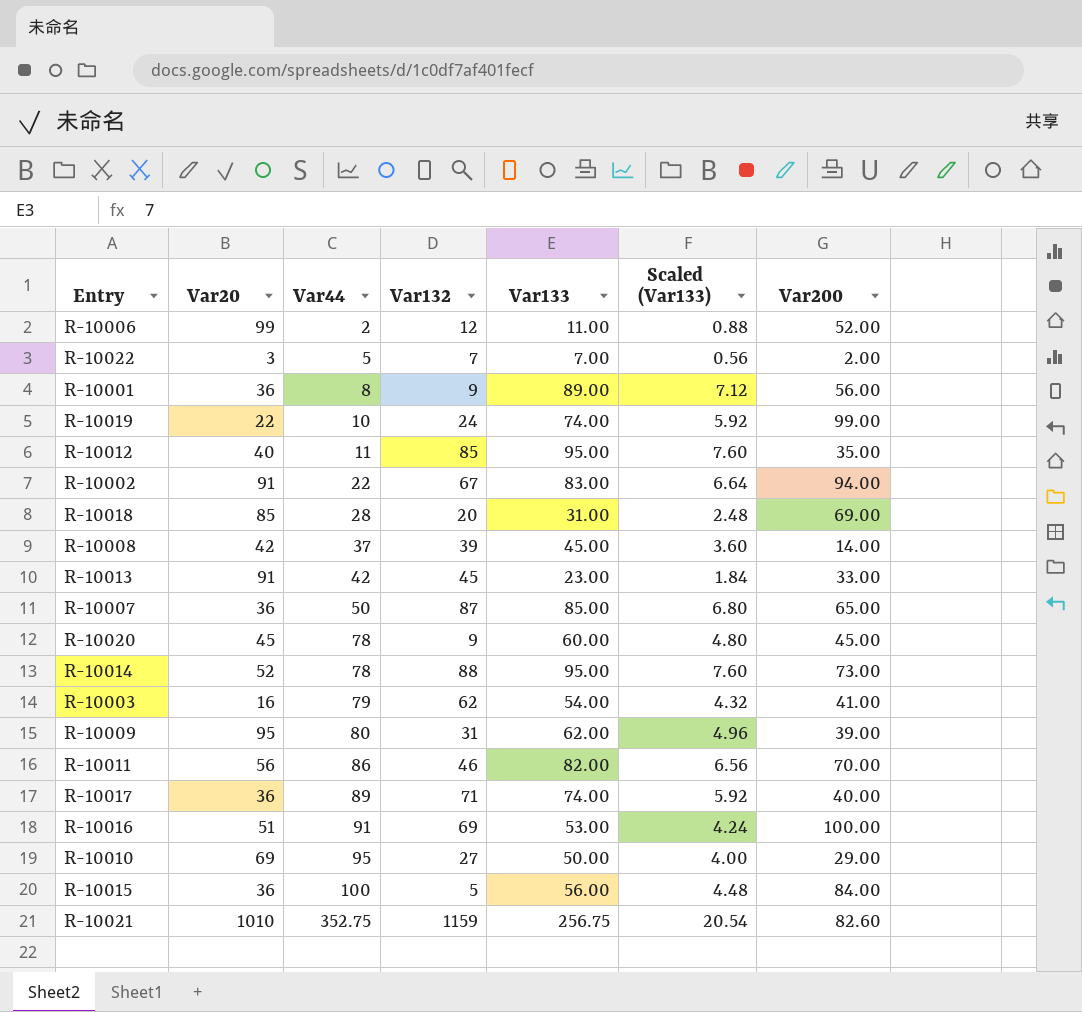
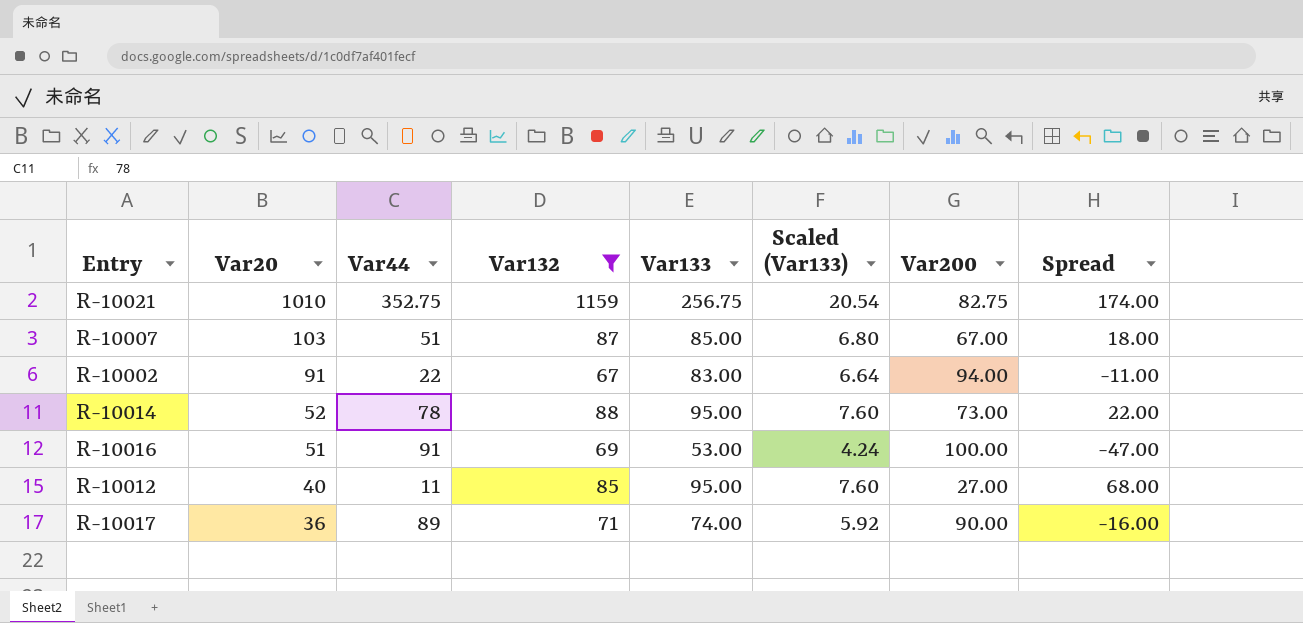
filter: none -> Var132 >= 67
row order: Var44 ascending -> Var20 descending
column Spread | formula: none -> [Var133] - [Var200]
R-10021 | Var200: 82.60 -> 82.75
R-10007 | Var20: 36 -> 103
R-10007 | Var44: 50 -> 51
R-10007 | Var200: 65.00 -> 67.00
R-10012 | Var200: 35.00 -> 27.00
R-10017 | Var200: 40.00 -> 90.00

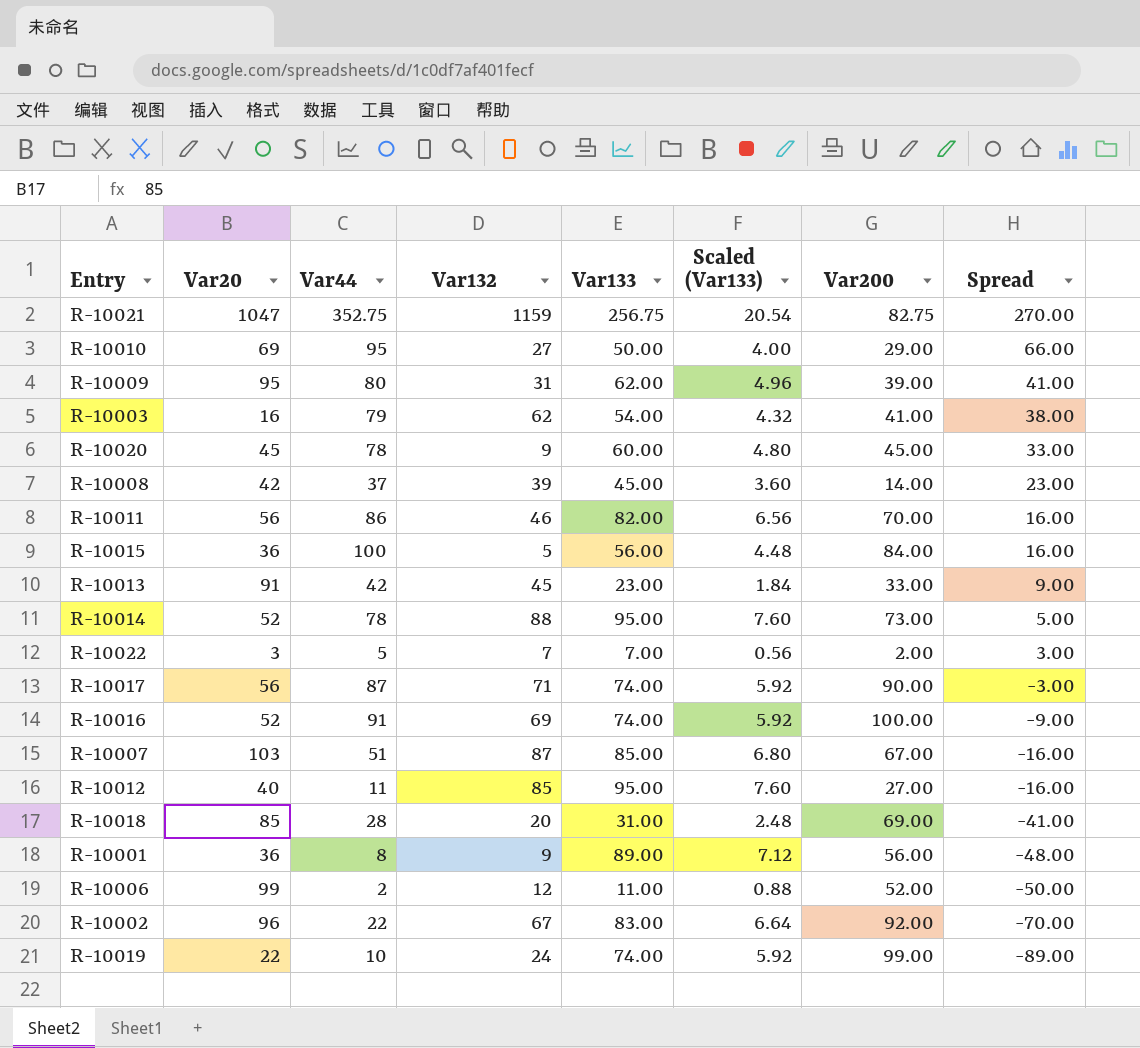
filter: Var132 >= 67 -> none
row order: Var20 descending -> Spread descending
column Spread | formula: [Var133] - [Var200] -> [Var44] - [Var200]
R-10021 | Var20: 1010 -> 1047
R-10017 | Var20: 36 -> 56
R-10017 | Var44: 89 -> 87
R-10016 | Var20: 51 -> 52
R-10016 | Var133: 53.00 -> 74.00
R-10016 | Scaled (Var133): 4.24 -> 5.92
R-10002 | Var20: 91 -> 96
R-10002 | Var200: 94.00 -> 92.00

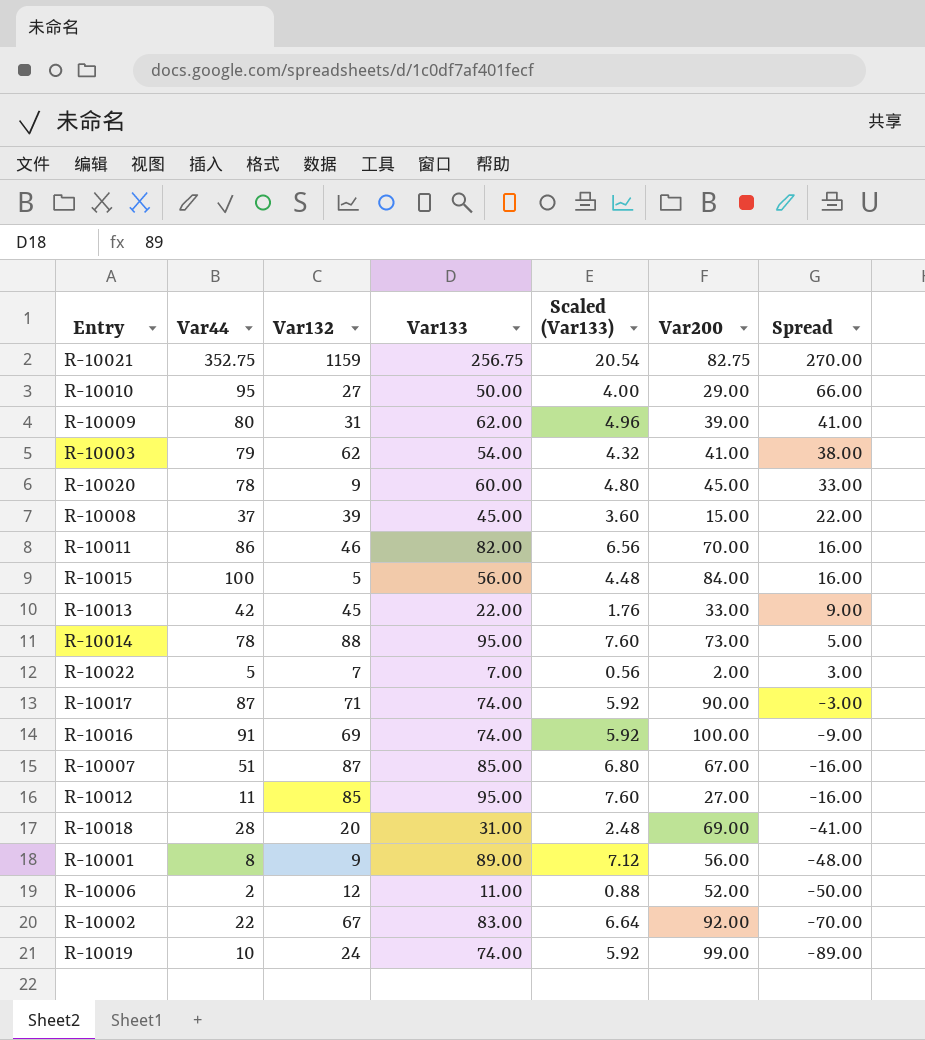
column Var20 | position: 2 -> none
R-10008 | Var200: 14.00 -> 15.00
R-10008 | Spread: 23.00 -> 22.00
R-10013 | Var133: 23.00 -> 22.00
R-10013 | Scaled (Var133): 1.84 -> 1.76

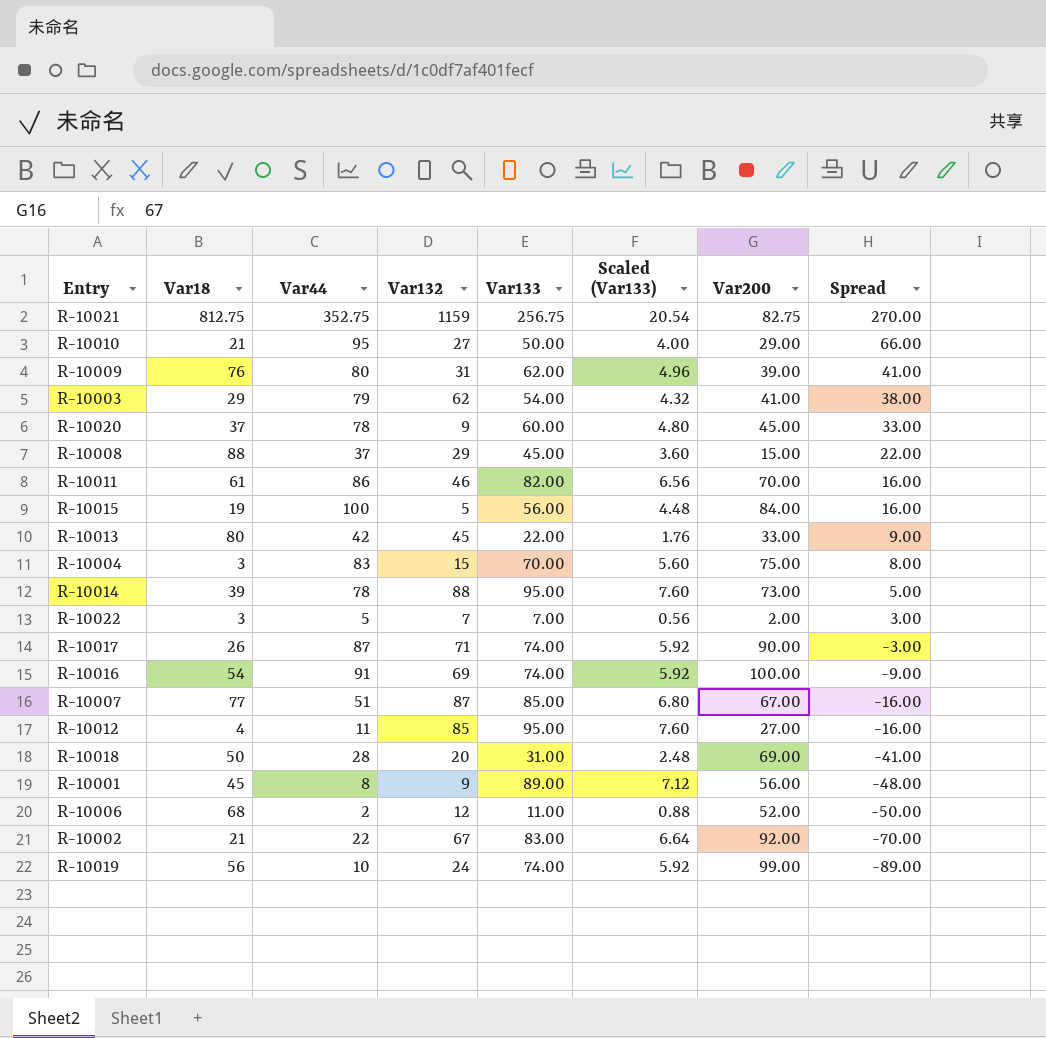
column Var18 | position: none -> 2
R-10008 | Var132: 39 -> 29
row R-10004: none -> 3 | 83 | 15 | 70.00 | 5.60 | 75.00 | 8.00

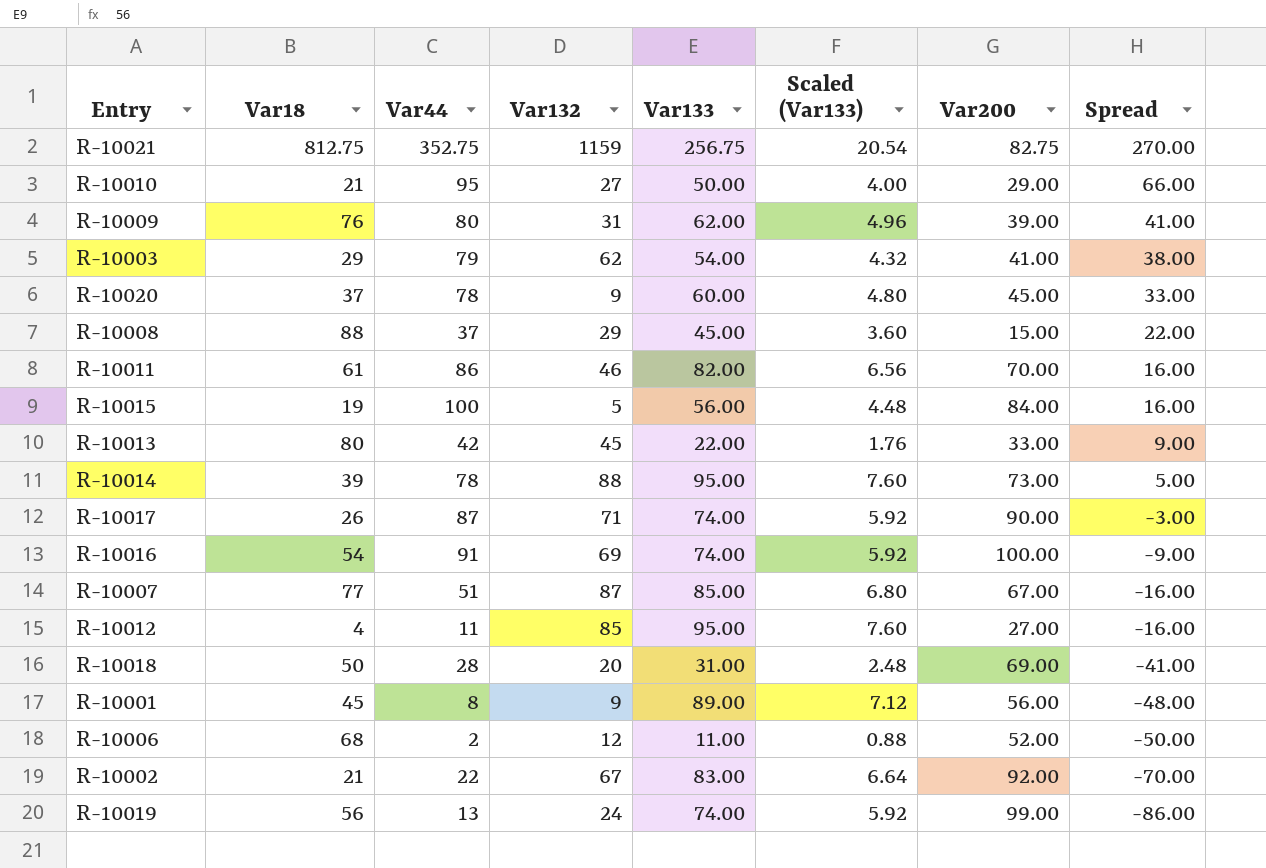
row R-10004: 3 | 83 | 15 | 70.00 | 5.60 | 75.00 | 8.00 -> none
row R-10022: 3 | 5 | 7 | 7.00 | 0.56 | 2.00 | 3.00 -> none
R-10019 | Var44: 10 -> 13
R-10019 | Spread: -89.00 -> -86.00

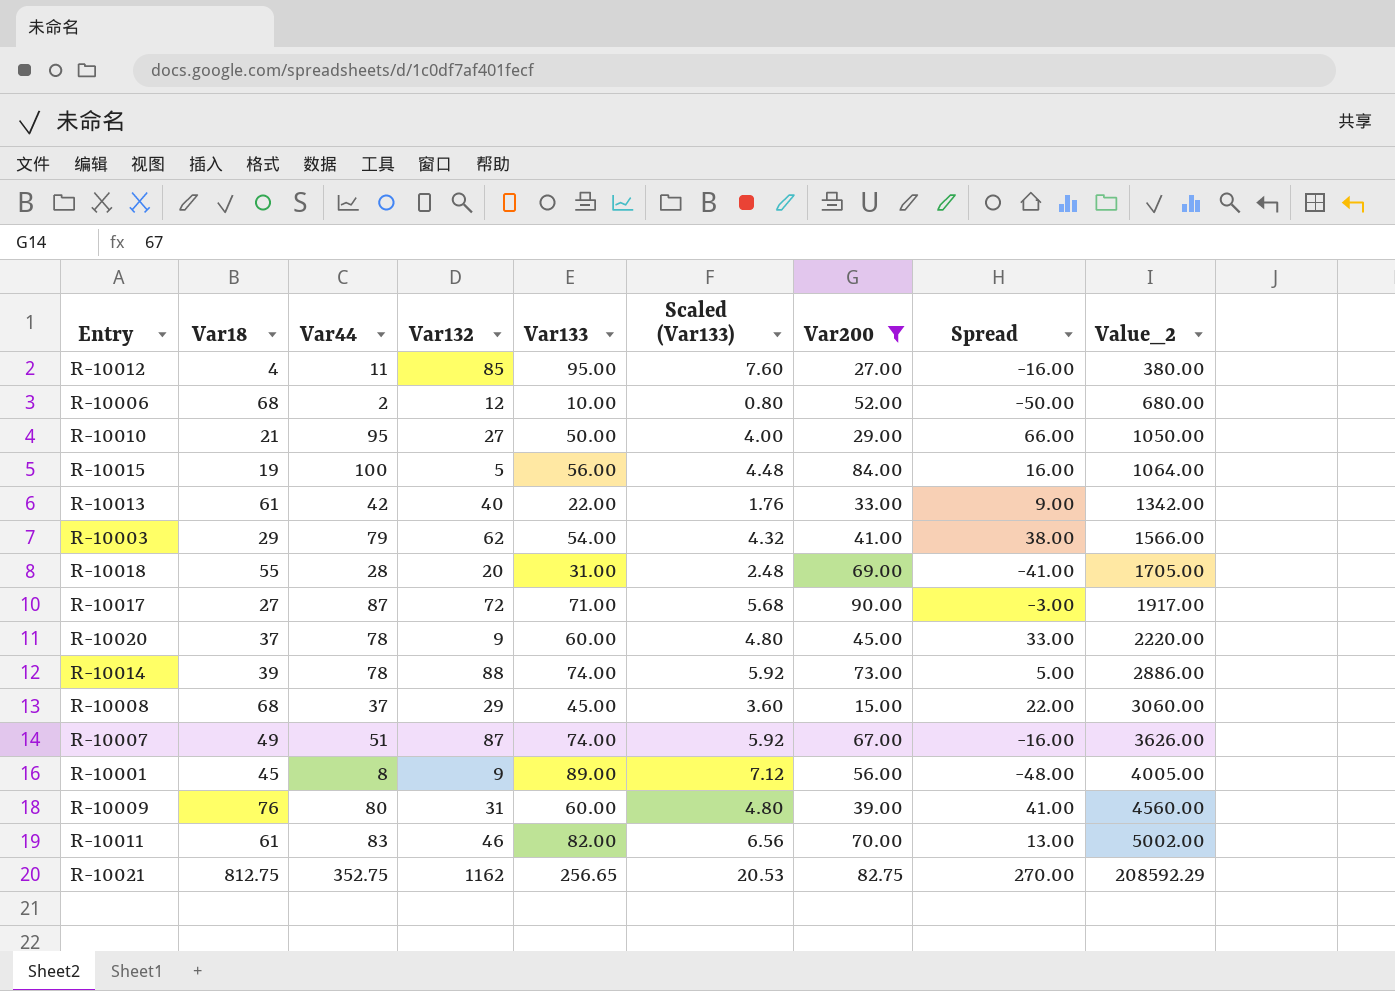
filter: none -> Var200 <= 90.00
row order: Spread descending -> Value_2 ascending
column Value_2 | formula: none -> [Var18] * [Var133]
R-10006 | Var133: 11.00 -> 10.00
R-10006 | Scaled (Var133): 0.88 -> 0.80
R-10013 | Var18: 80 -> 61
R-10013 | Var132: 45 -> 40
R-10018 | Var18: 50 -> 55
R-10017 | Var18: 26 -> 27
R-10017 | Var132: 71 -> 72
R-10017 | Var133: 74.00 -> 71.00
R-10017 | Scaled (Var133): 5.92 -> 5.68
R-10014 | Var133: 95.00 -> 74.00
R-10014 | Scaled (Var133): 7.60 -> 5.92
R-10008 | Var18: 88 -> 68
R-10007 | Var18: 77 -> 49
R-10007 | Var133: 85.00 -> 74.00
R-10007 | Scaled (Var133): 6.80 -> 5.92
R-10009 | Var133: 62.00 -> 60.00
R-10009 | Scaled (Var133): 4.96 -> 4.80
R-10011 | Var44: 86 -> 83
R-10011 | Spread: 16.00 -> 13.00
R-10021 | Var132: 1159 -> 1162
R-10021 | Var133: 256.75 -> 256.65
R-10021 | Scaled (Var133): 20.54 -> 20.53

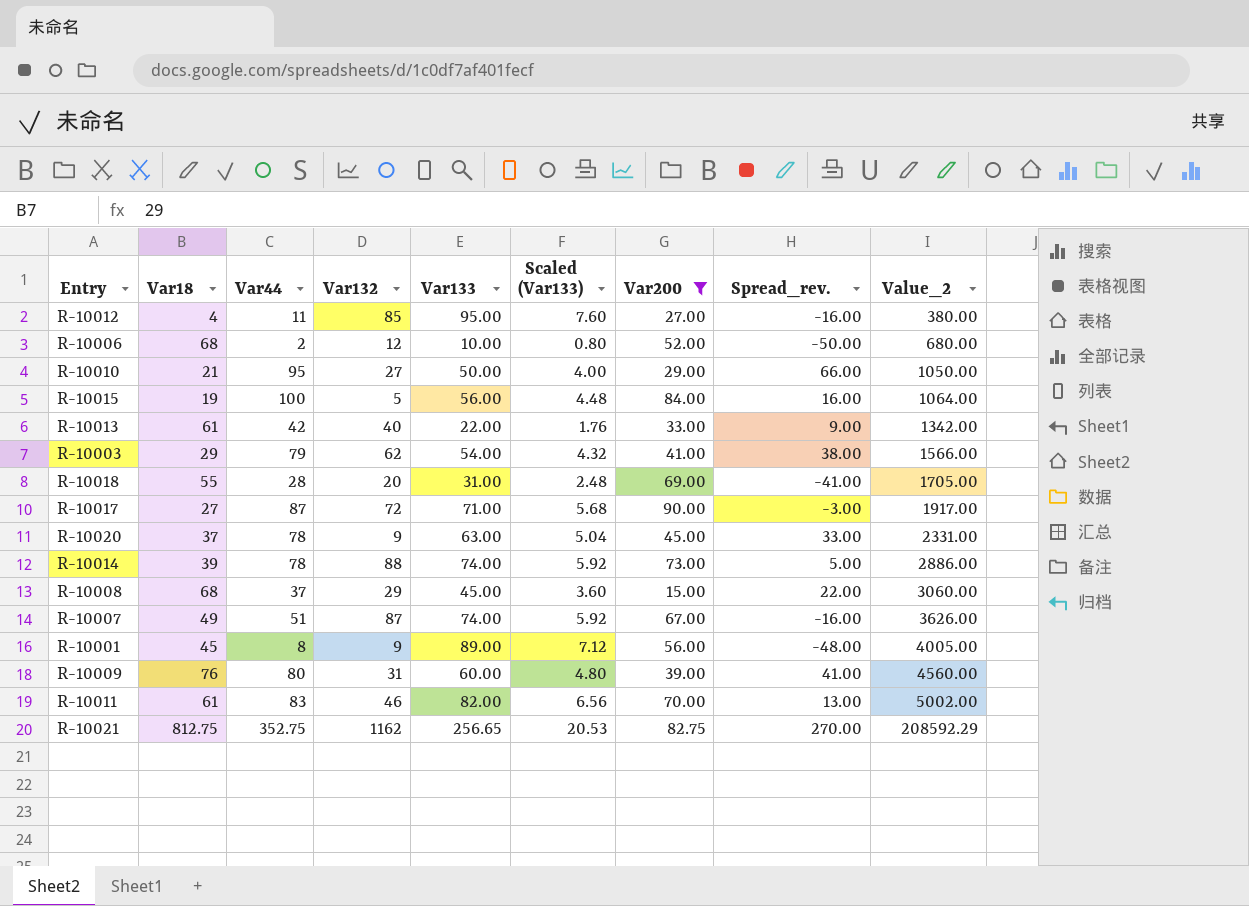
column name: Spread -> Spread_rev.
R-10020 | Var133: 60.00 -> 63.00
R-10020 | Scaled (Var133): 4.80 -> 5.04
R-10020 | Value_2: 2220.00 -> 2331.00

